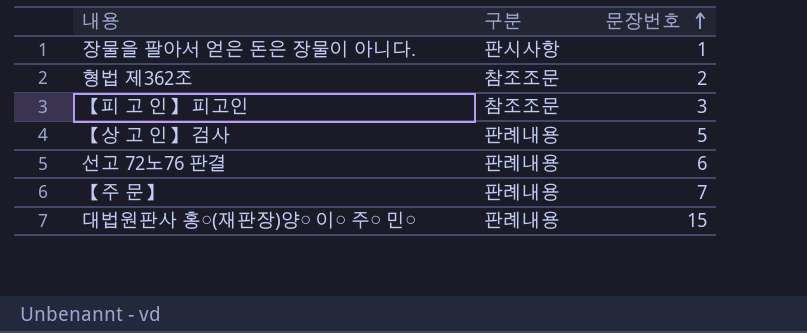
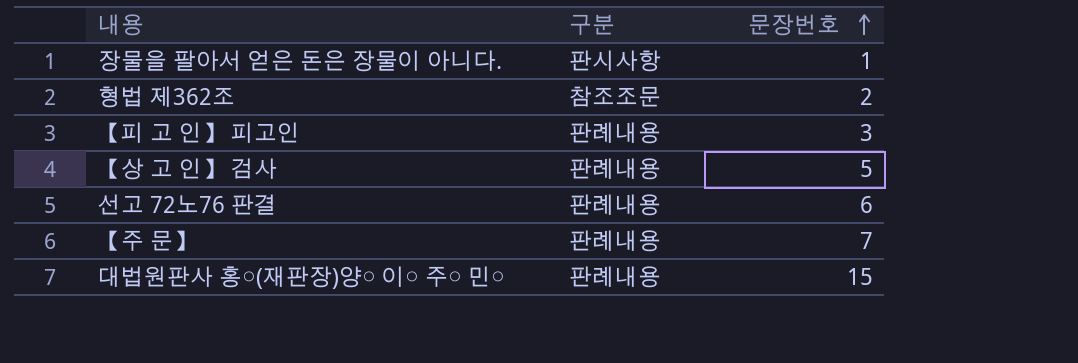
【피 고 인】 피고인 | 구분: 참조조문 -> 판례내용

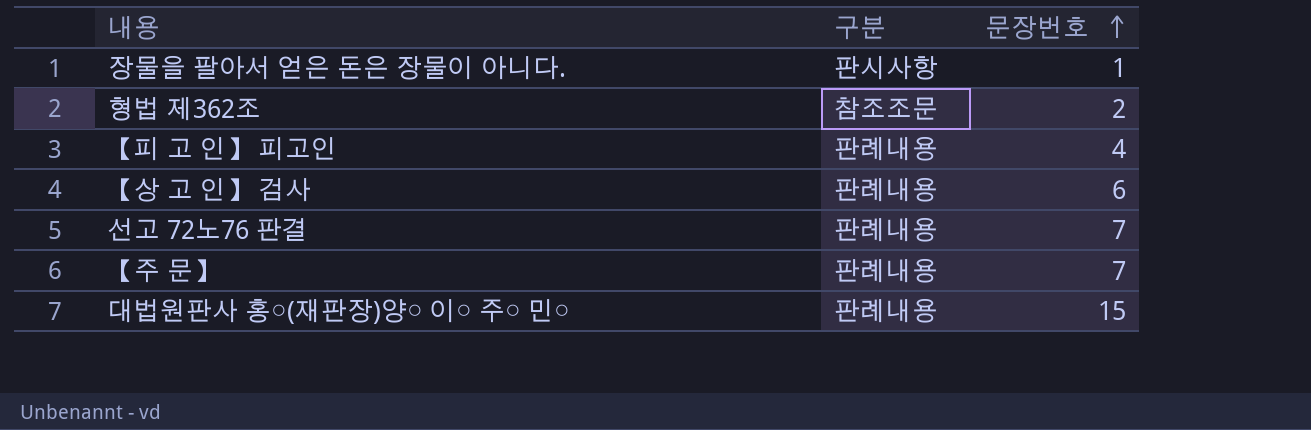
【피 고 인】 피고인 | 문장번호: 3 -> 4
【상 고 인】 검사 | 문장번호: 5 -> 6
선고 72노76 판결 | 문장번호: 6 -> 7

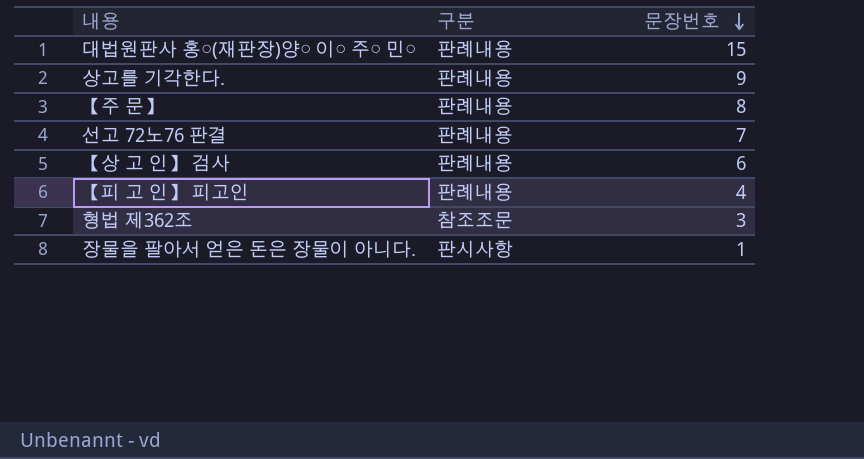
row order: 문장번호 ascending -> 문장번호 descending
row 상고를 기각한다.: none -> 판례내용 | 9
【주 문】 | 문장번호: 7 -> 8
형법 제362조 | 문장번호: 2 -> 3

